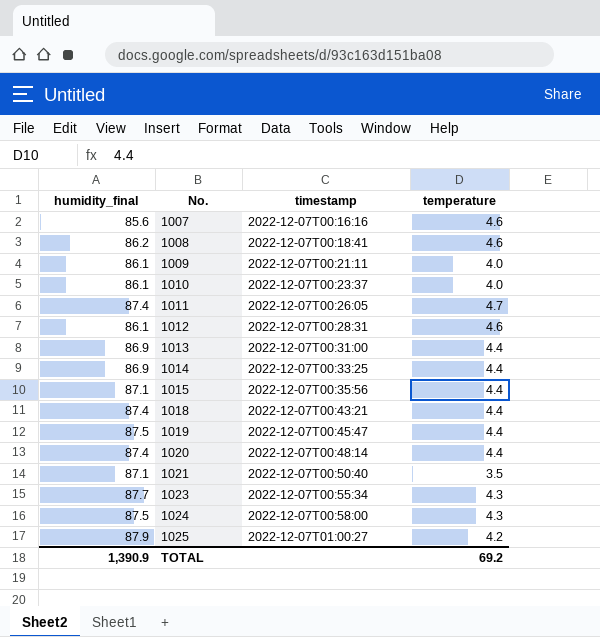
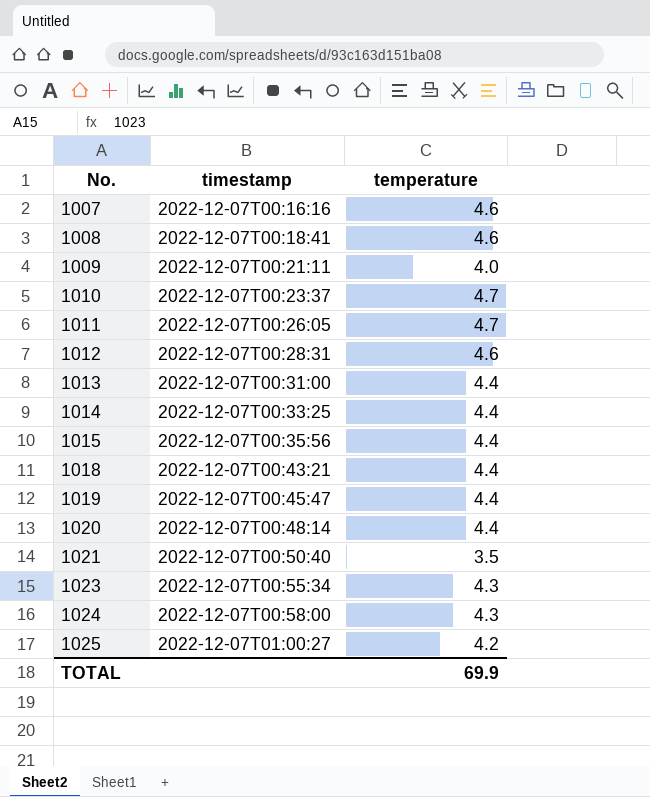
column humidity_final | position: 1 -> none
1010 | temperature: 4.0 -> 4.7
TOTAL | temperature: 69.2 -> 69.9

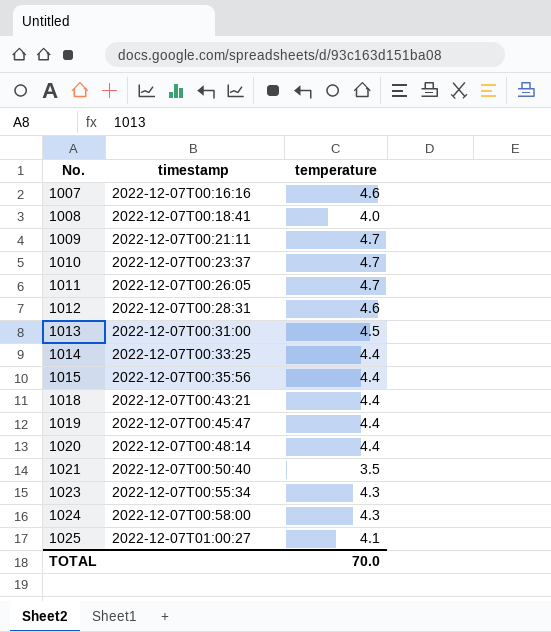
1008 | temperature: 4.6 -> 4.0
1009 | temperature: 4.0 -> 4.7
1013 | temperature: 4.4 -> 4.5
1025 | temperature: 4.2 -> 4.1
TOTAL | temperature: 69.9 -> 70.0

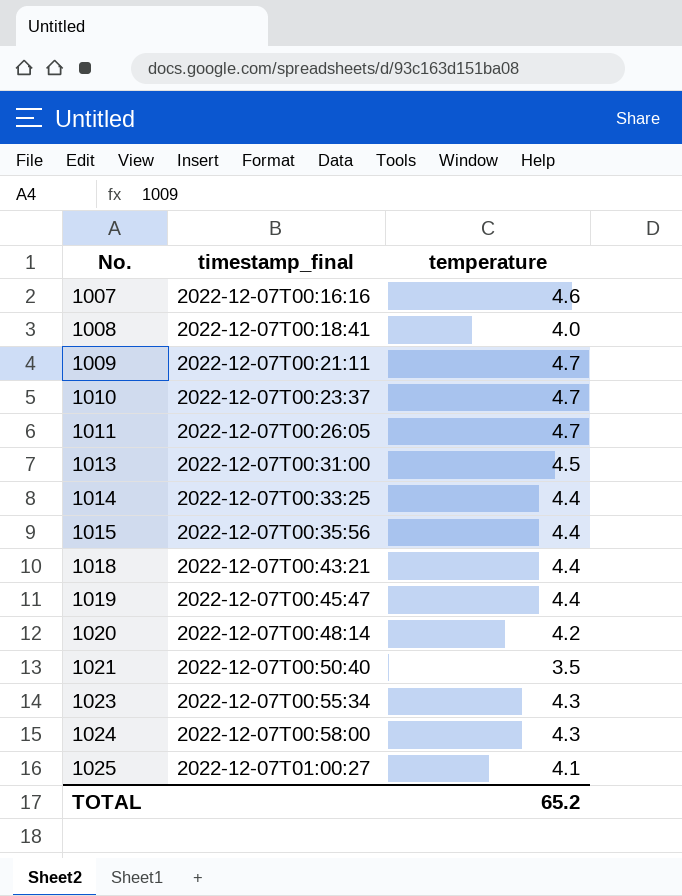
column name: timestamp -> timestamp_final
row 1012: 2022-12-07T00:28:31 | 4.6 -> none
1020 | temperature: 4.4 -> 4.2
TOTAL | temperature: 70.0 -> 65.2

